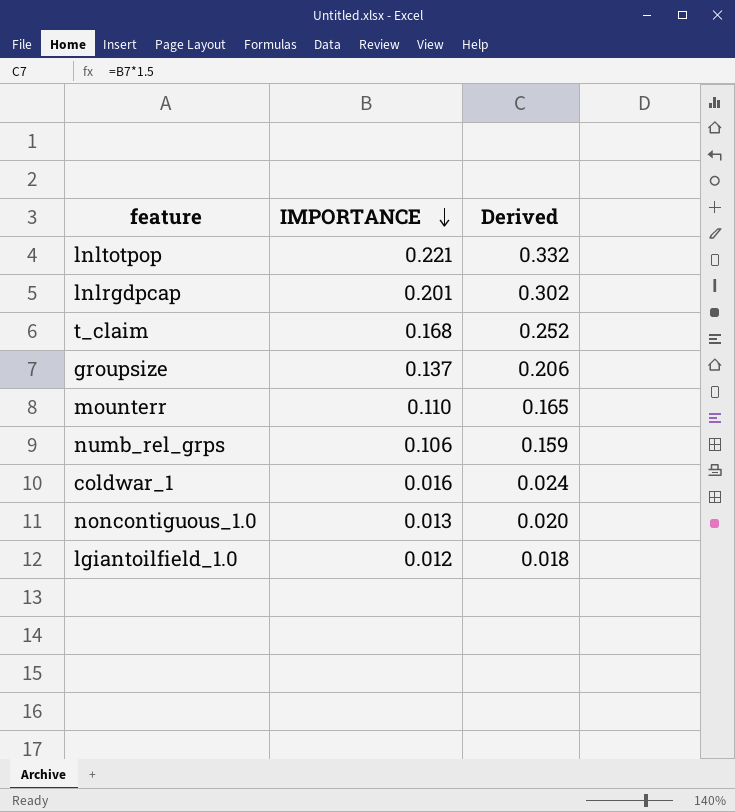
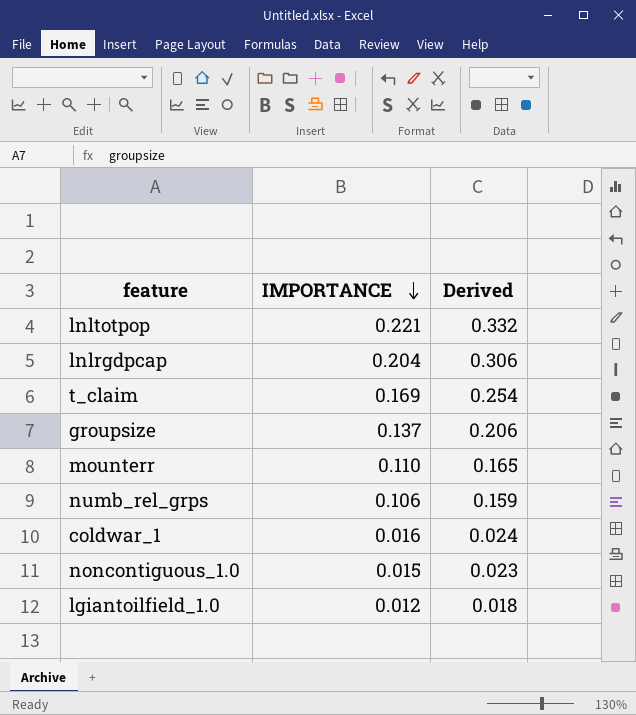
lnlrgdpcap | IMPORTANCE: 0.201 -> 0.204
lnlrgdpcap | Derived: 0.302 -> 0.306
t_claim | IMPORTANCE: 0.168 -> 0.169
t_claim | Derived: 0.252 -> 0.254
noncontiguous_1.0 | IMPORTANCE: 0.013 -> 0.015
noncontiguous_1.0 | Derived: 0.020 -> 0.023

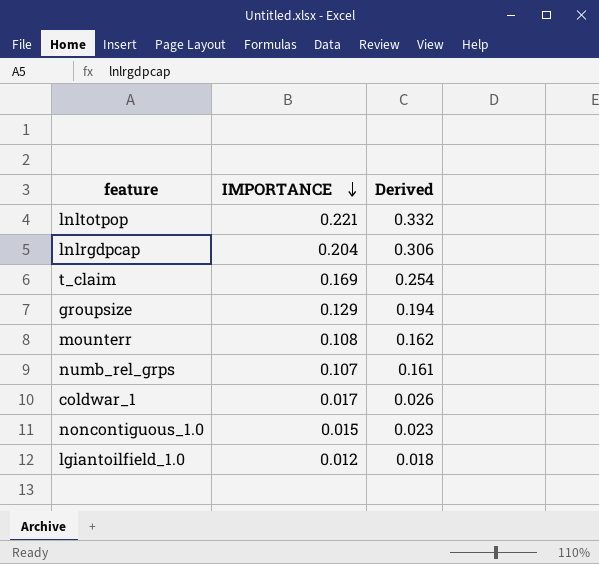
groupsize | IMPORTANCE: 0.137 -> 0.129
groupsize | Derived: 0.206 -> 0.194
mounterr | IMPORTANCE: 0.110 -> 0.108
mounterr | Derived: 0.165 -> 0.162
numb_rel_grps | IMPORTANCE: 0.106 -> 0.107
numb_rel_grps | Derived: 0.159 -> 0.161
coldwar_1 | IMPORTANCE: 0.016 -> 0.017
coldwar_1 | Derived: 0.024 -> 0.026

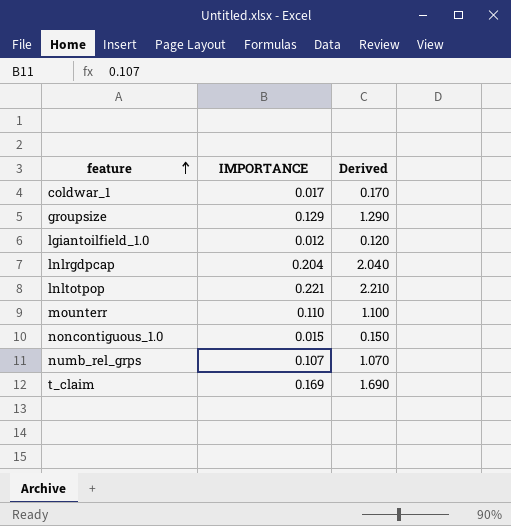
row order: IMPORTANCE descending -> feature ascending
column Derived | formula: [IMPORTANCE] * 1.5 -> [IMPORTANCE] * 10
mounterr | IMPORTANCE: 0.108 -> 0.110

